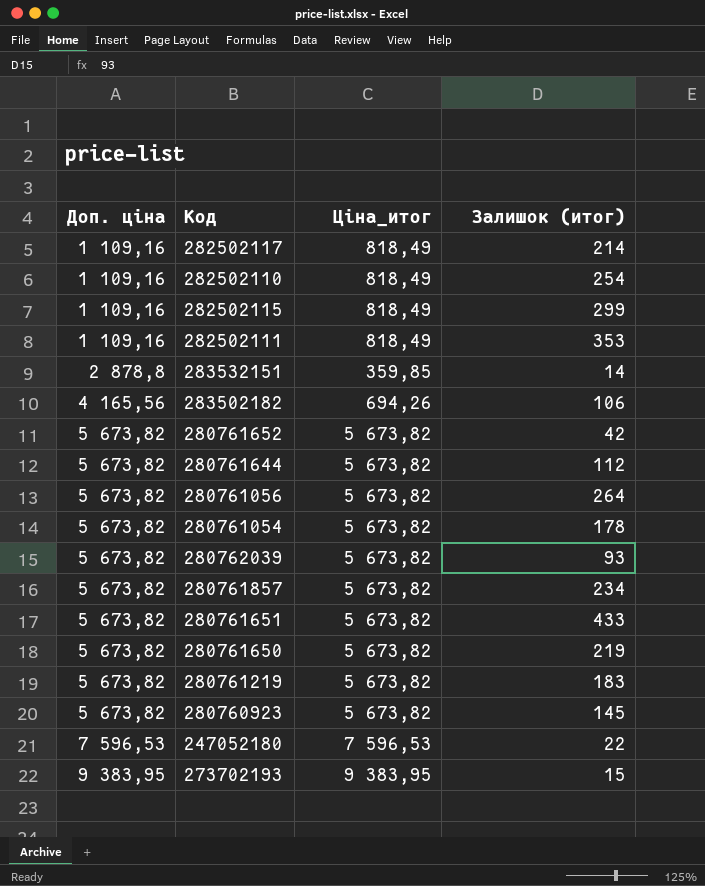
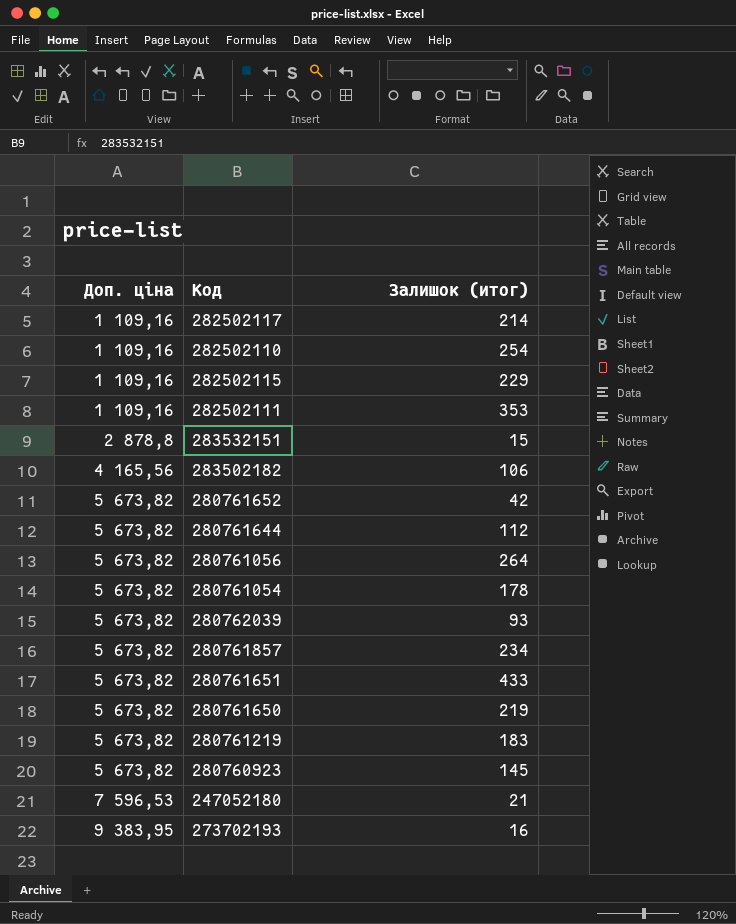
column Ціна_итог | position: 3 -> none
282502115 | Залишок (итог): 299 -> 229
283532151 | Залишок (итог): 14 -> 15
247052180 | Залишок (итог): 22 -> 21
273702193 | Залишок (итог): 15 -> 16

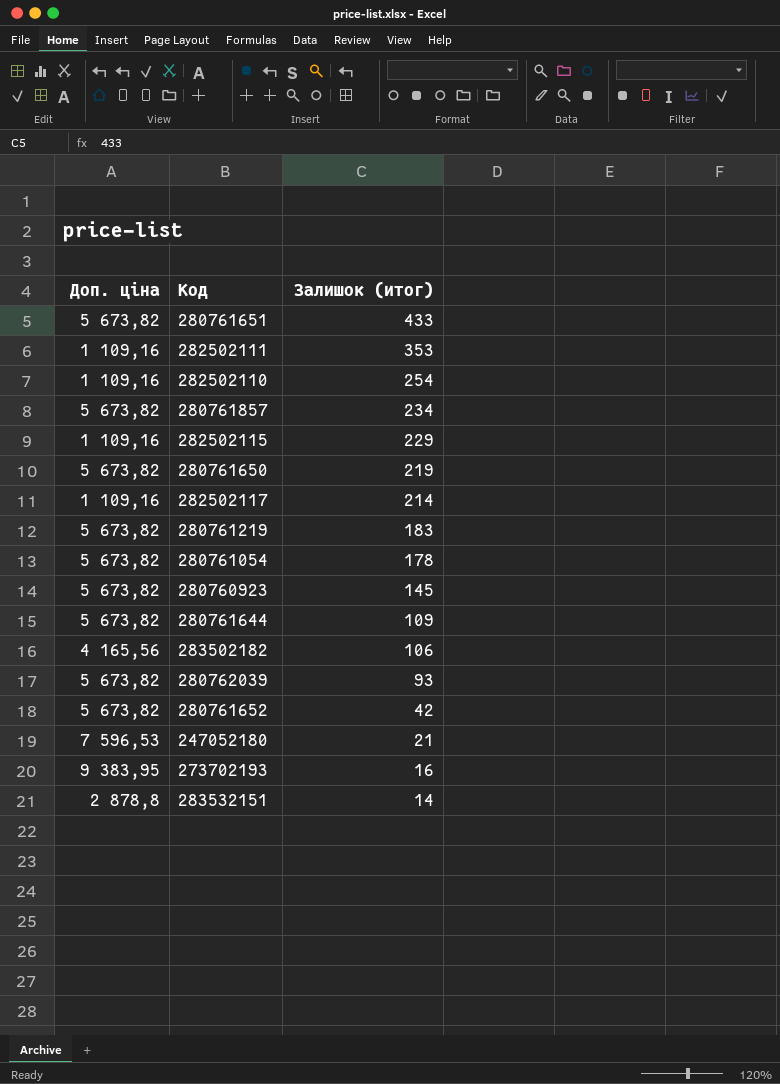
row order: Доп. ціна ascending -> Залишок (итог) descending
row 280761056: 5 673,82 | 264 -> none
280761644 | Залишок (итог): 112 -> 109
283532151 | Залишок (итог): 15 -> 14

